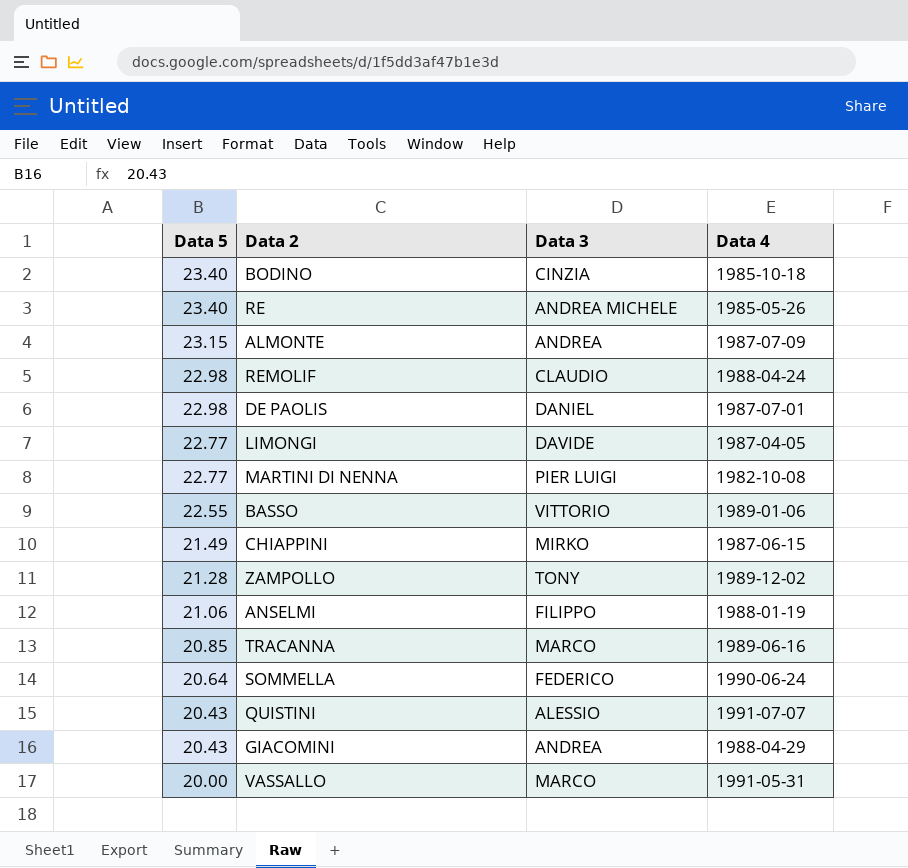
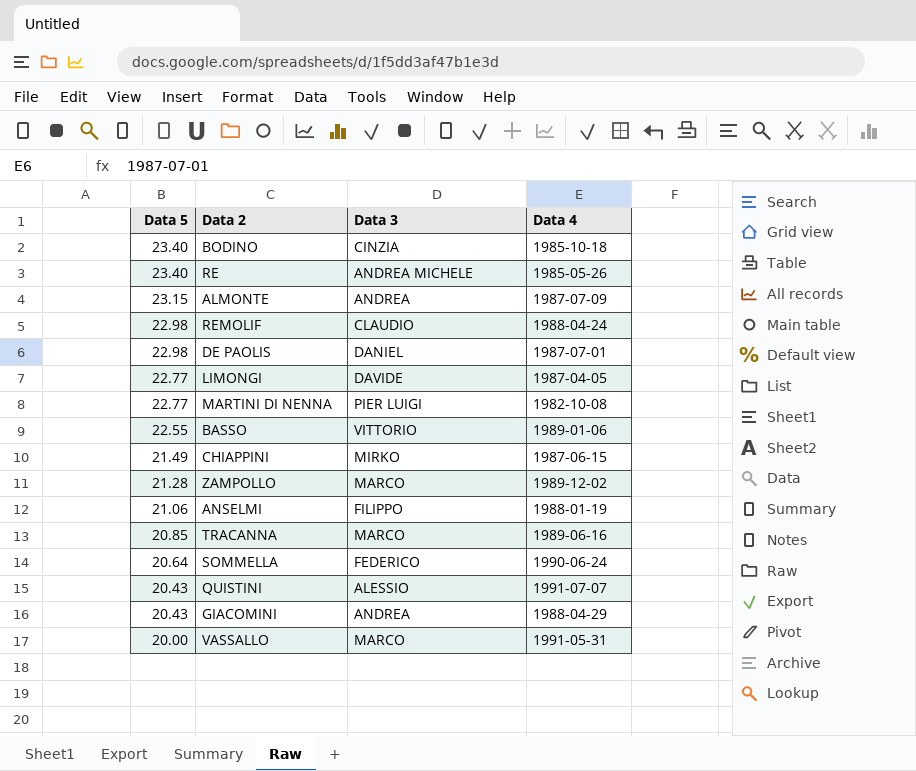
ZAMPOLLO | Data 3: TONY -> MARCO

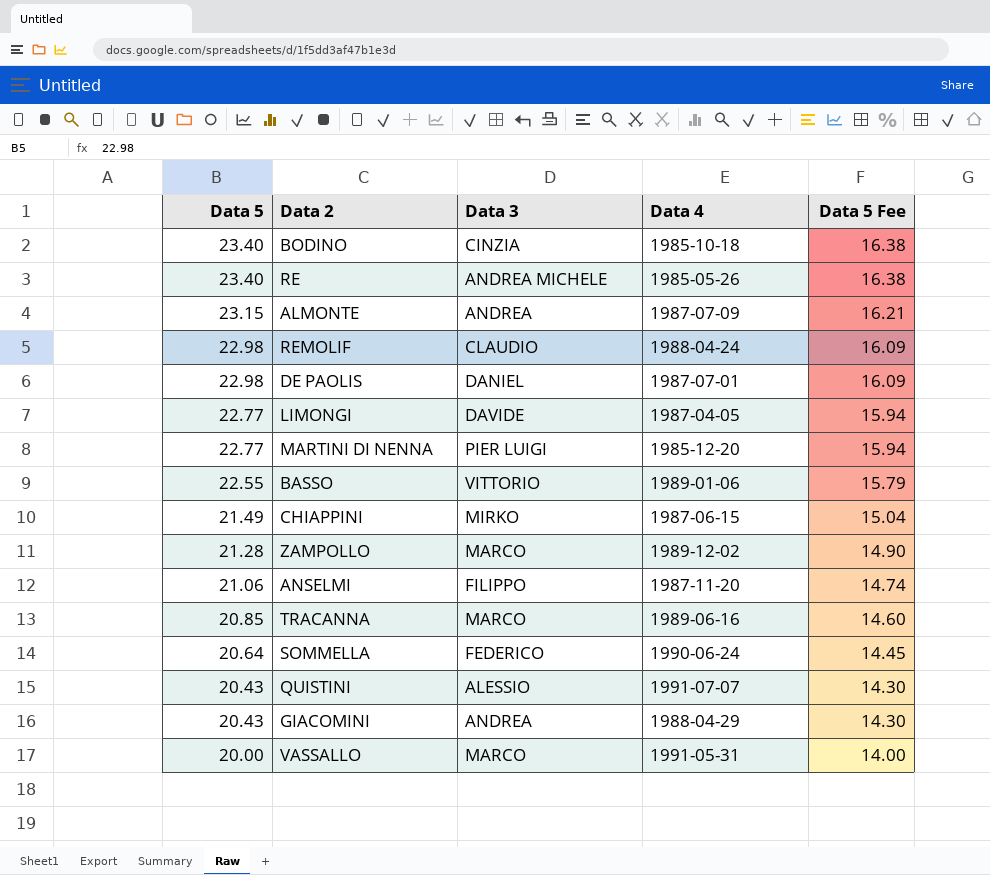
column Data 5 Fee | formula: none -> [Data 5] * 0.7
MARTINI DI NENNA | Data 4: 1982-10-08 -> 1985-12-20
ANSELMI | Data 4: 1988-01-19 -> 1987-11-20

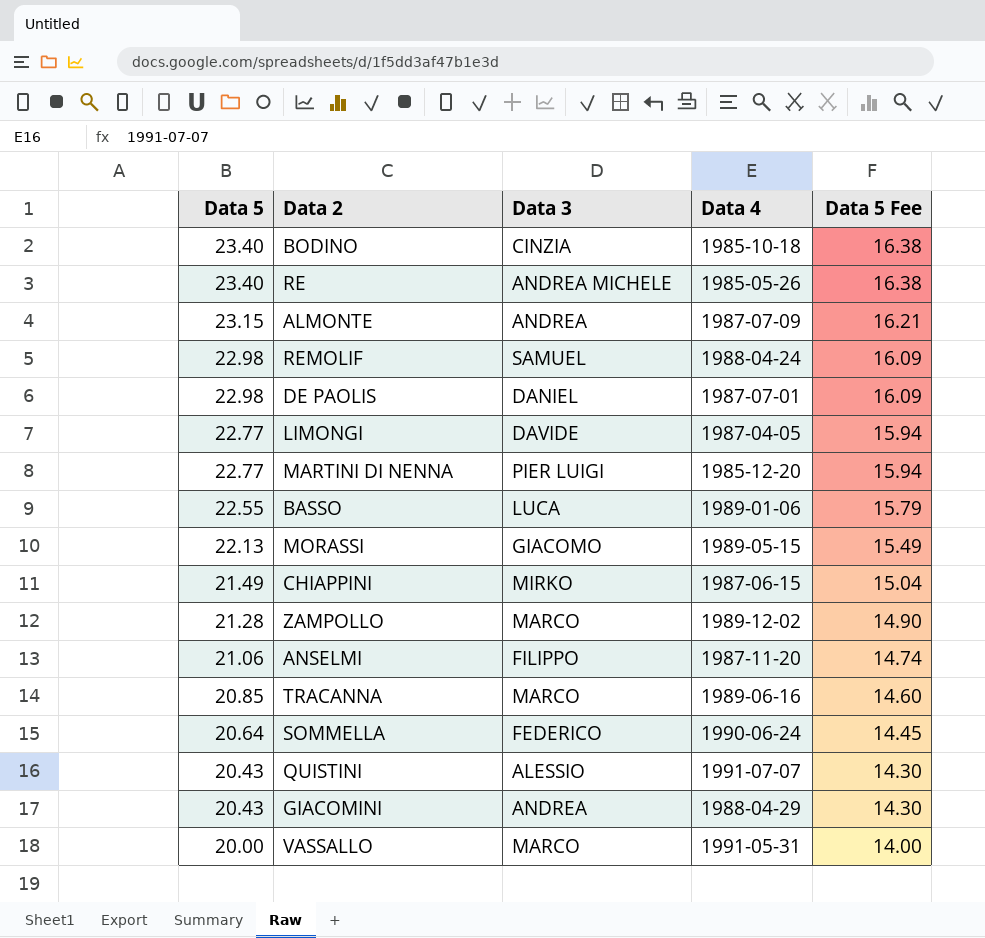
REMOLIF | Data 3: CLAUDIO -> SAMUEL
BASSO | Data 3: VITTORIO -> LUCA
row MORASSI: none -> 22.13 | GIACOMO | 1989-05-15 | 15.49

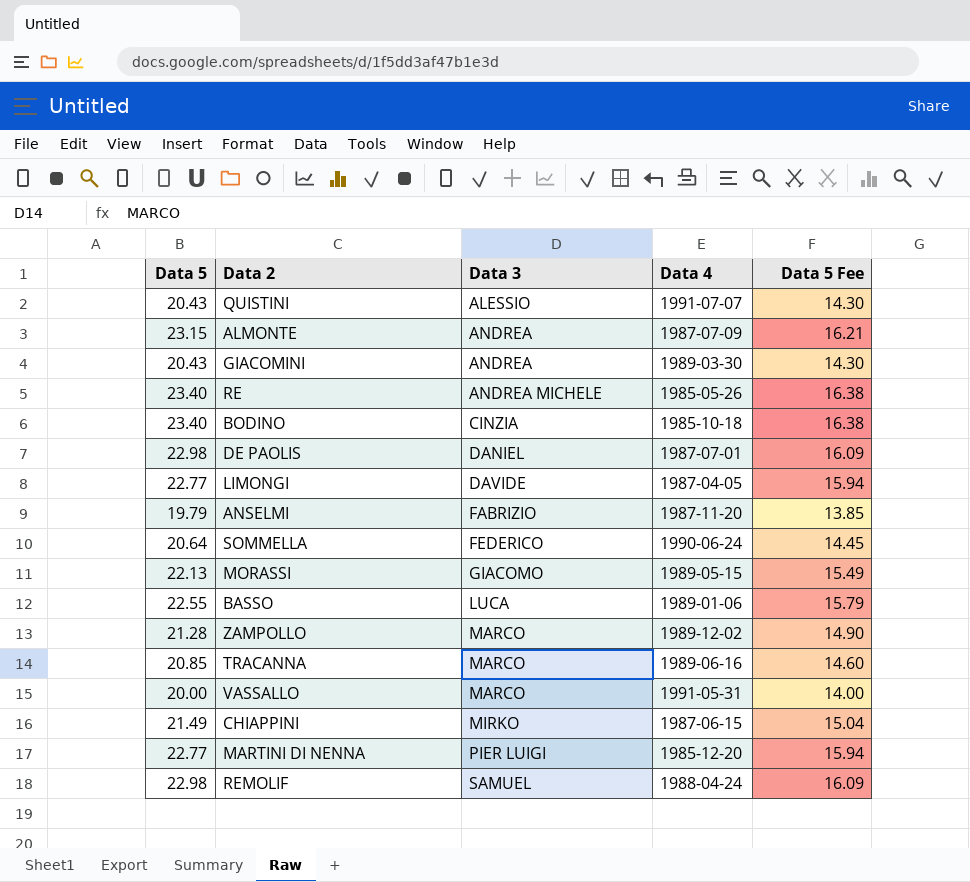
row order: Data 5 descending -> Data 3 ascending
GIACOMINI | Data 4: 1988-04-29 -> 1989-03-30
ANSELMI | Data 5: 21.06 -> 19.79
ANSELMI | Data 3: FILIPPO -> FABRIZIO
ANSELMI | Data 5 Fee: 14.74 -> 13.85

